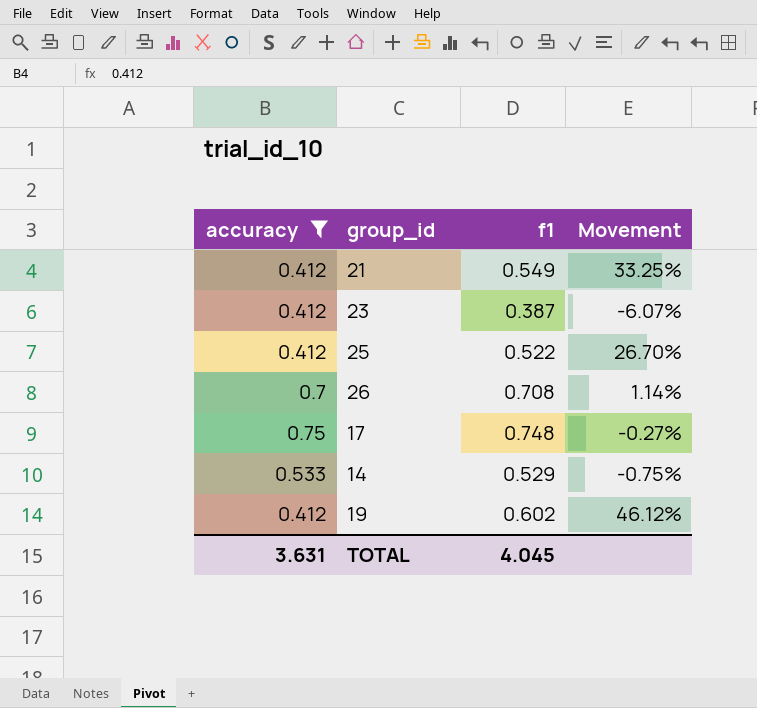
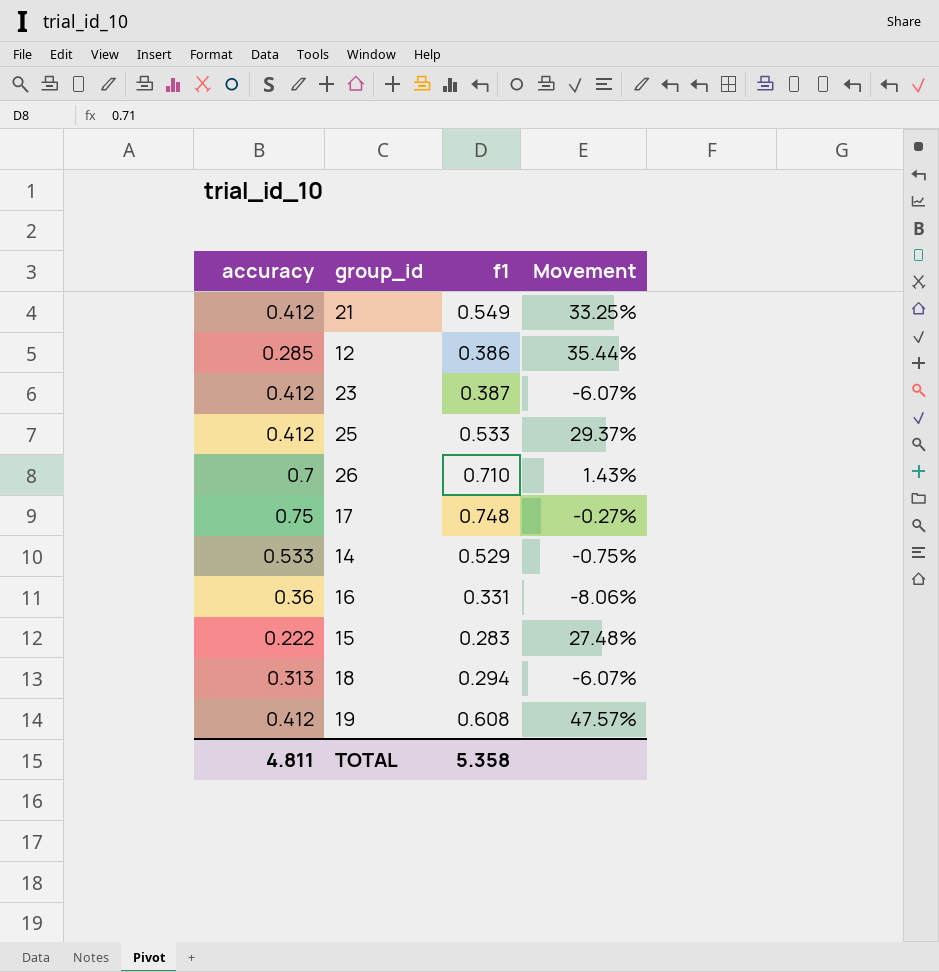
filter: accuracy >= 0.412 -> none
25 | f1: 0.522 -> 0.533
25 | Movement: 26.70% -> 29.37%
26 | f1: 0.708 -> 0.710
26 | Movement: 1.14% -> 1.43%
19 | f1: 0.602 -> 0.608
19 | Movement: 46.12% -> 47.57%
TOTAL | accuracy: 3.631 -> 4.811
TOTAL | f1: 4.045 -> 5.358

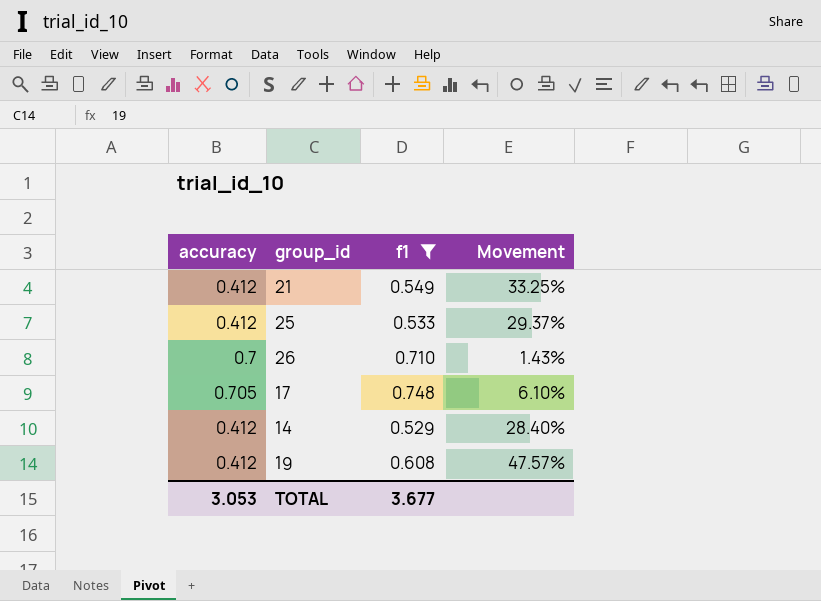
filter: none -> f1 >= 0.529
17 | accuracy: 0.75 -> 0.705
17 | Movement: -0.27% -> 6.10%
14 | accuracy: 0.533 -> 0.412
14 | Movement: -0.75% -> 28.40%
TOTAL | accuracy: 4.811 -> 3.053
TOTAL | f1: 5.358 -> 3.677

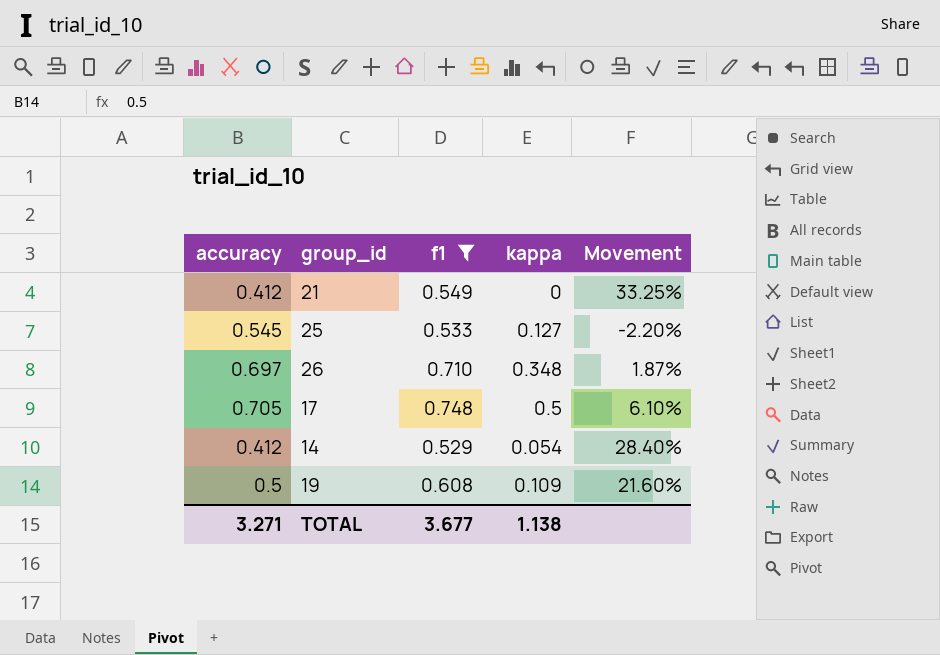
column kappa | position: none -> 4
25 | accuracy: 0.412 -> 0.545
25 | Movement: 29.37% -> -2.20%
26 | accuracy: 0.7 -> 0.697
26 | Movement: 1.43% -> 1.87%
19 | accuracy: 0.412 -> 0.5
19 | Movement: 47.57% -> 21.60%
TOTAL | accuracy: 3.053 -> 3.271

